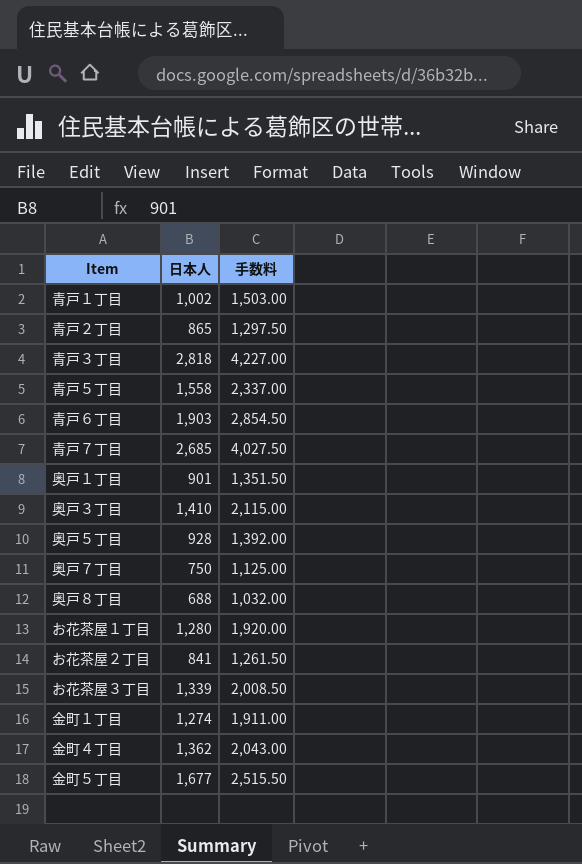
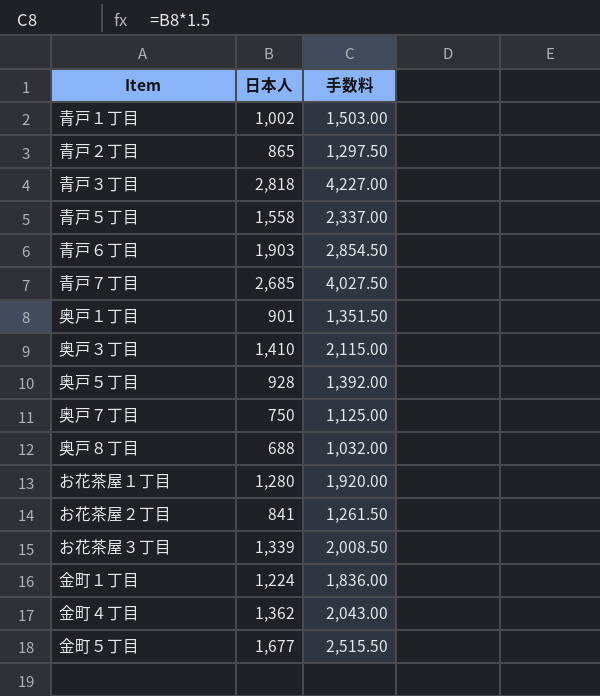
金町１丁目 | 日本人: 1,274 -> 1,224
金町１丁目 | 手数料: 1,911.00 -> 1,836.00

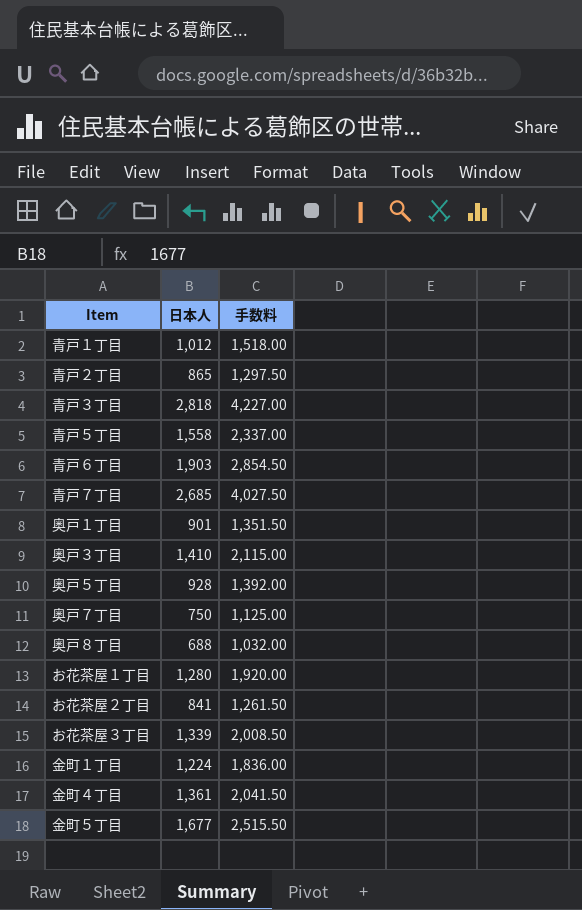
青戸１丁目 | 日本人: 1,002 -> 1,012
青戸１丁目 | 手数料: 1,503.00 -> 1,518.00
金町４丁目 | 日本人: 1,362 -> 1,361
金町４丁目 | 手数料: 2,043.00 -> 2,041.50

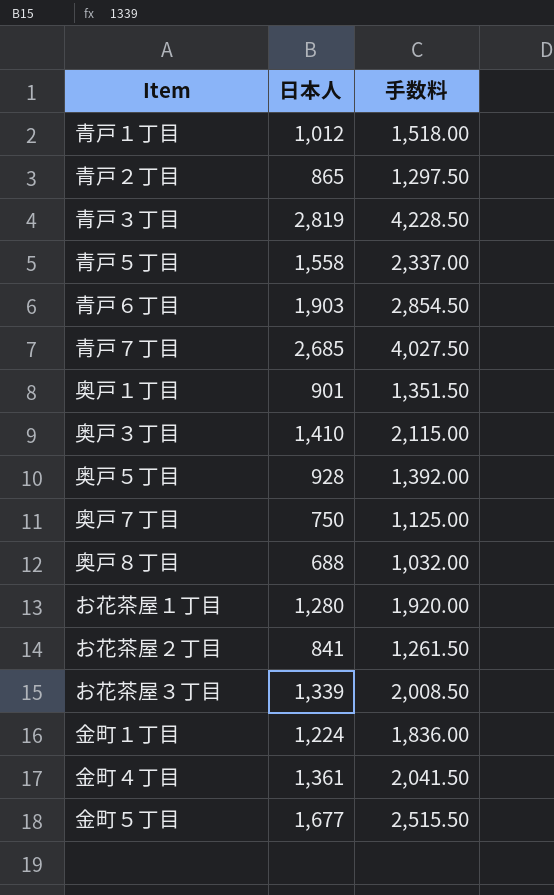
青戸３丁目 | 日本人: 2,818 -> 2,819
青戸３丁目 | 手数料: 4,227.00 -> 4,228.50

